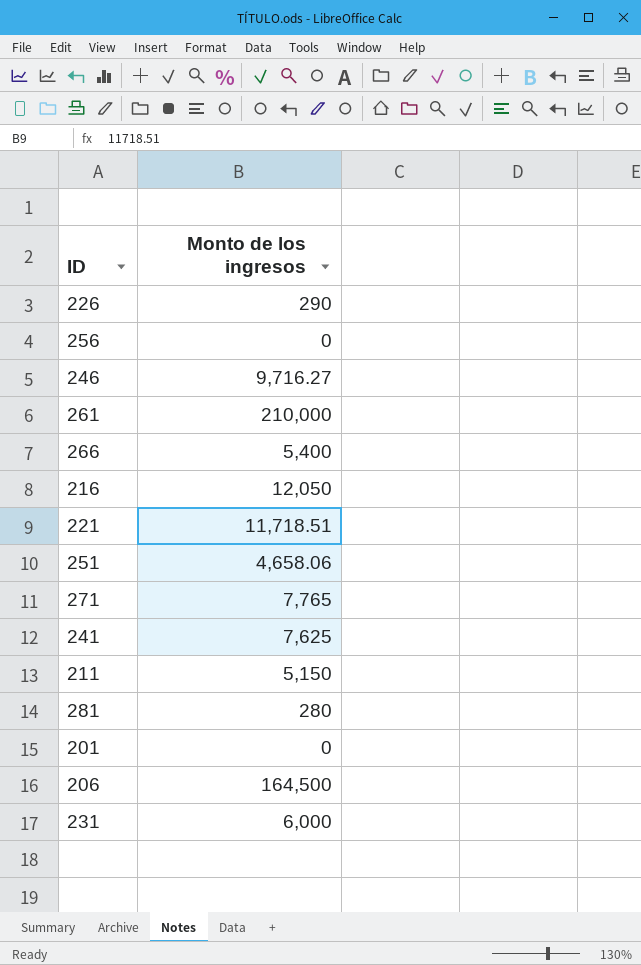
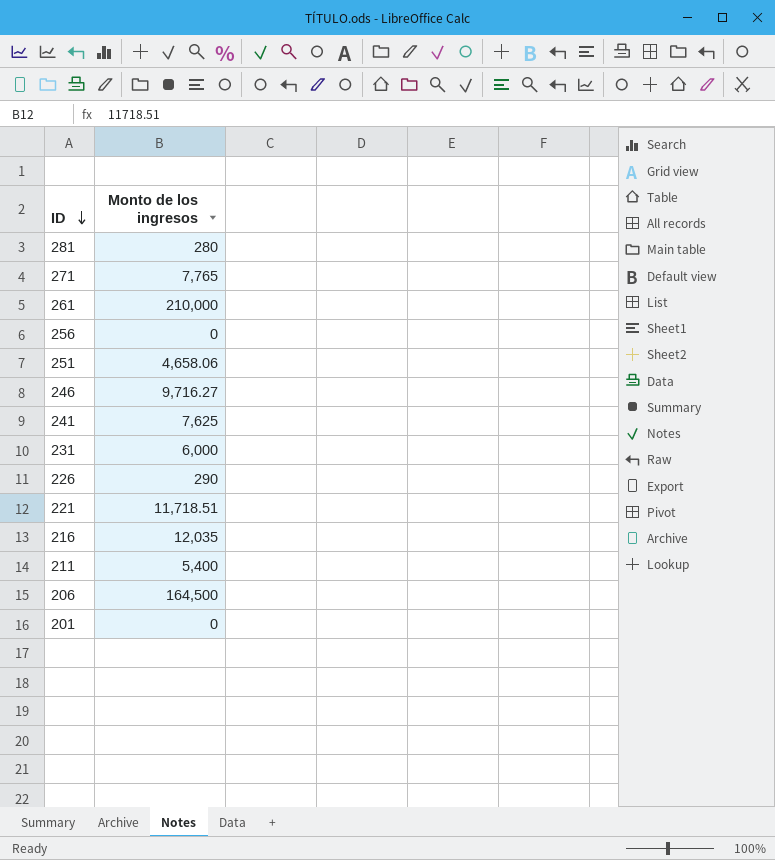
row order: none -> ID descending
row 266: 5,400 -> none
216 | Monto de los ingresos: 12,050 -> 12,035
211 | Monto de los ingresos: 5,150 -> 5,400

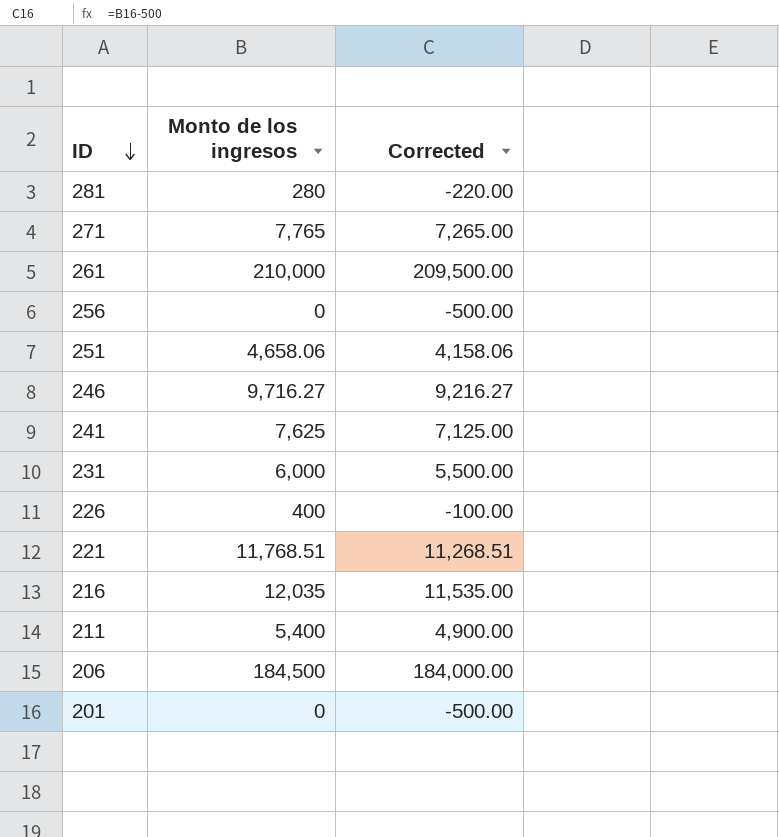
column Corrected | formula: none -> [Monto de los ingresos] - 500
226 | Monto de los ingresos: 290 -> 400
221 | Monto de los ingresos: 11,718.51 -> 11,768.51
206 | Monto de los ingresos: 164,500 -> 184,500

